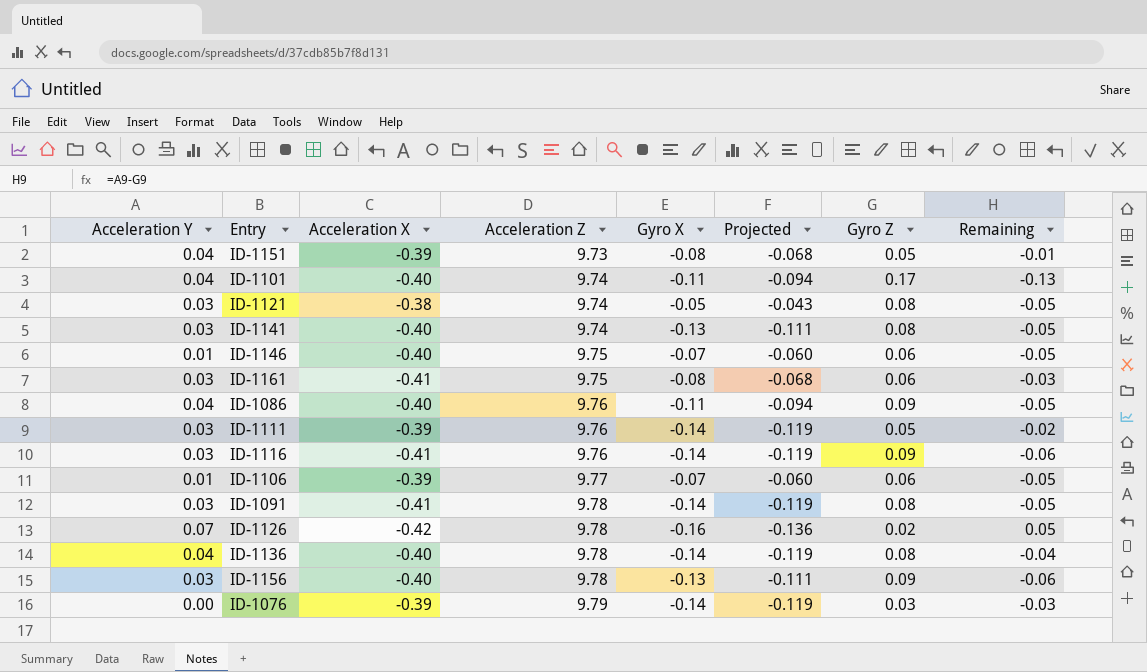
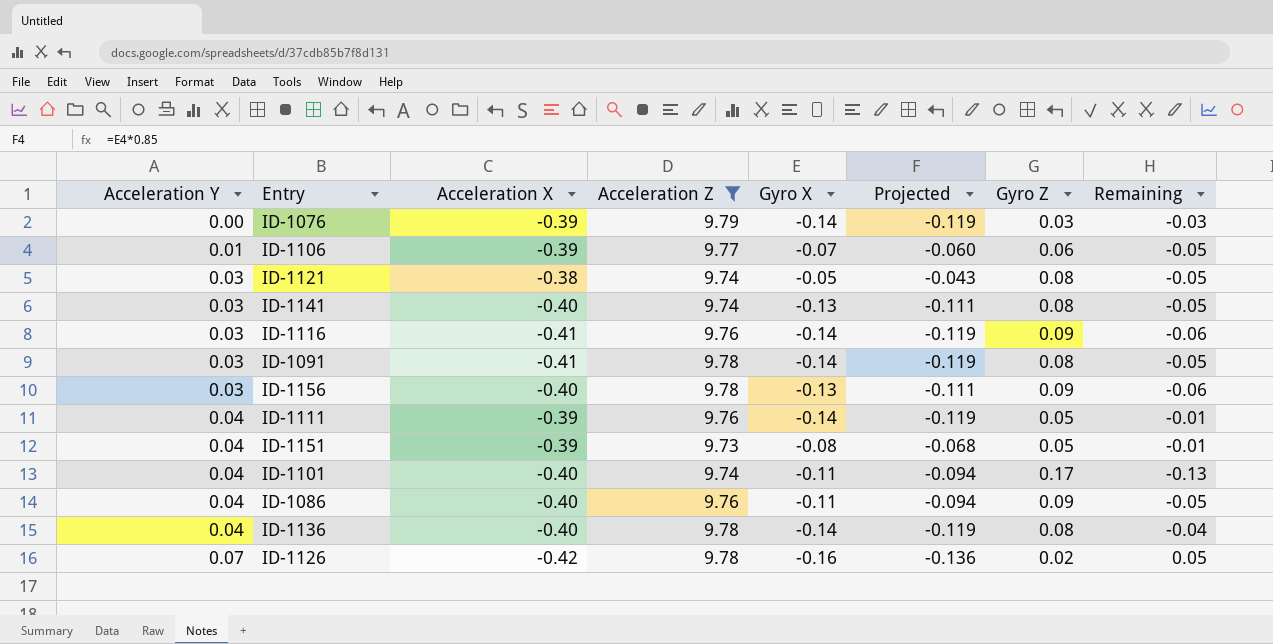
filter: none -> Acceleration Z != 9.75
row order: Acceleration Z ascending -> Acceleration Y ascending
ID-1111 | Acceleration Y: 0.03 -> 0.04
ID-1111 | Remaining: -0.02 -> -0.01

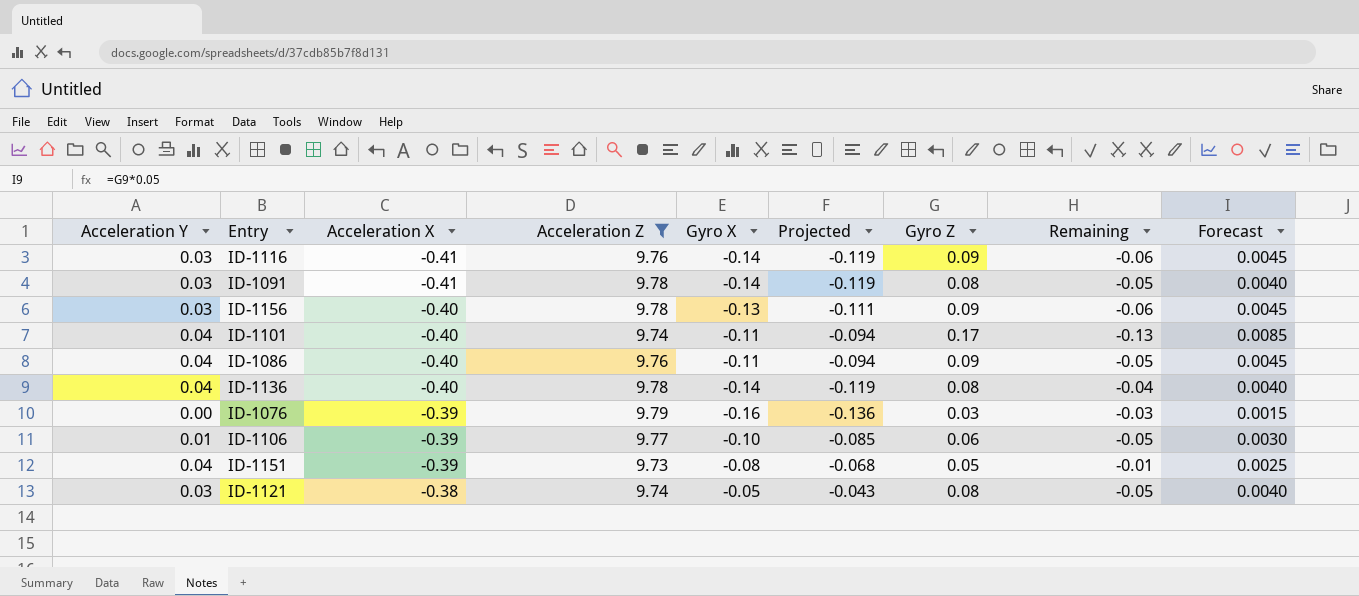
row order: Acceleration Y ascending -> Acceleration X ascending
column Forecast | formula: none -> [Gyro Z] * 0.05
row ID-1141: 0.03 | -0.40 | 9.74 | -0.13 | -0.111 | 0.08 | -0.05 -> none
row ID-1111: 0.04 | -0.39 | 9.76 | -0.14 | -0.119 | 0.05 | -0.01 -> none
row ID-1126: 0.07 | -0.42 | 9.78 | -0.16 | -0.136 | 0.02 | 0.05 -> none
ID-1076 | Gyro X: -0.14 -> -0.16
ID-1076 | Projected: -0.119 -> -0.136
ID-1106 | Gyro X: -0.07 -> -0.10
ID-1106 | Projected: -0.060 -> -0.085

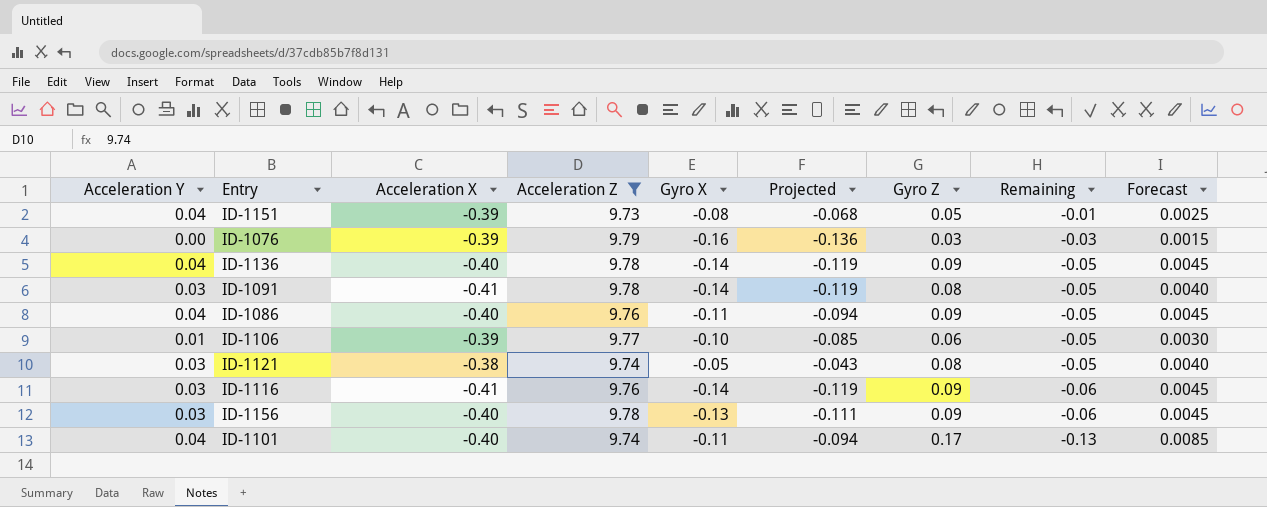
row order: Acceleration X ascending -> Remaining descending
ID-1136 | Gyro Z: 0.08 -> 0.09
ID-1136 | Remaining: -0.04 -> -0.05
ID-1136 | Forecast: 0.0040 -> 0.0045

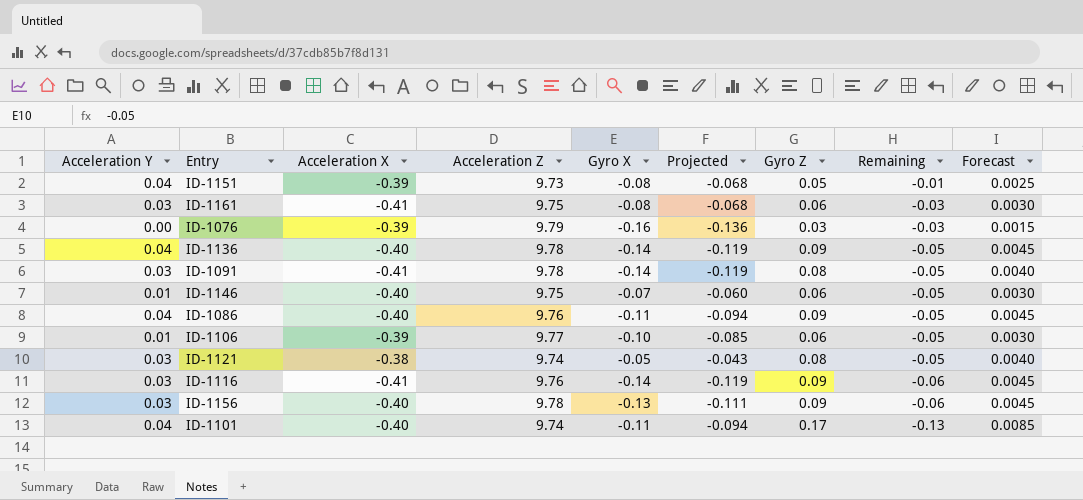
filter: Acceleration Z != 9.75 -> none

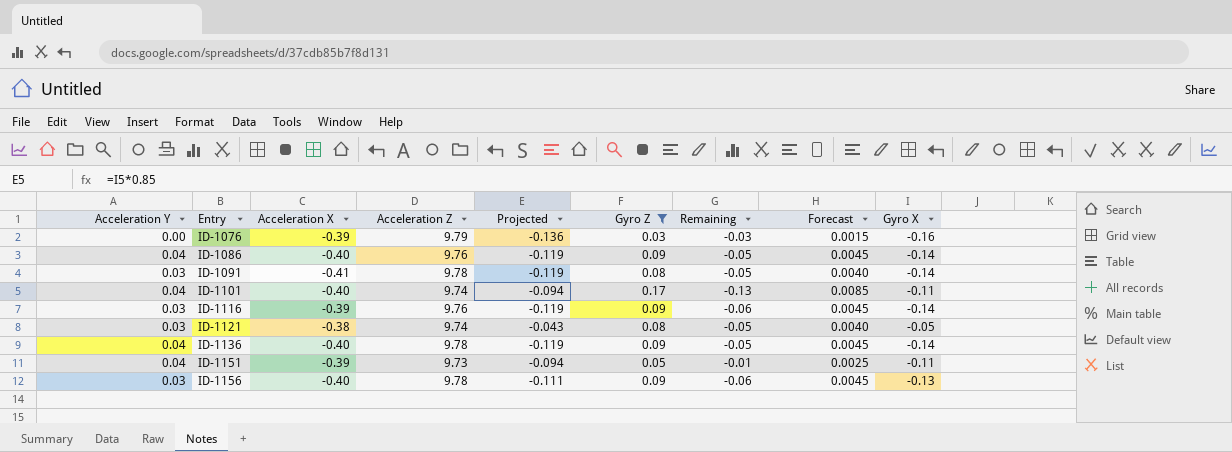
filter: none -> Gyro Z != 0.06
row order: Remaining descending -> Entry ascending
column Gyro X | position: 5 -> 9
ID-1086 | Projected: -0.094 -> -0.119
ID-1086 | Gyro X: -0.11 -> -0.14
ID-1116 | Acceleration X: -0.41 -> -0.39
ID-1151 | Projected: -0.068 -> -0.094
ID-1151 | Gyro X: -0.08 -> -0.11

